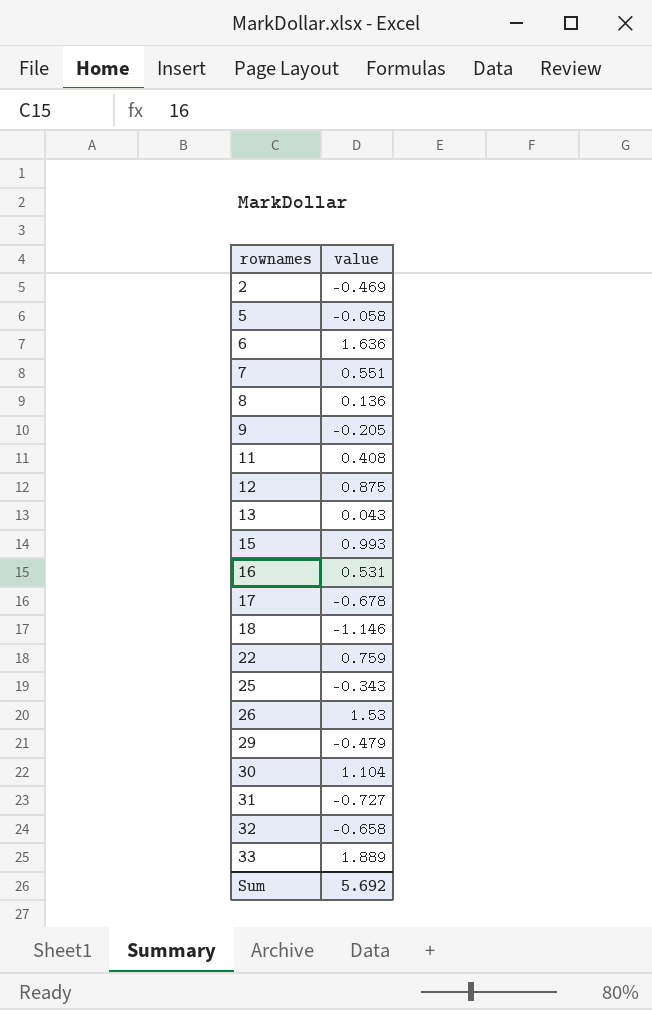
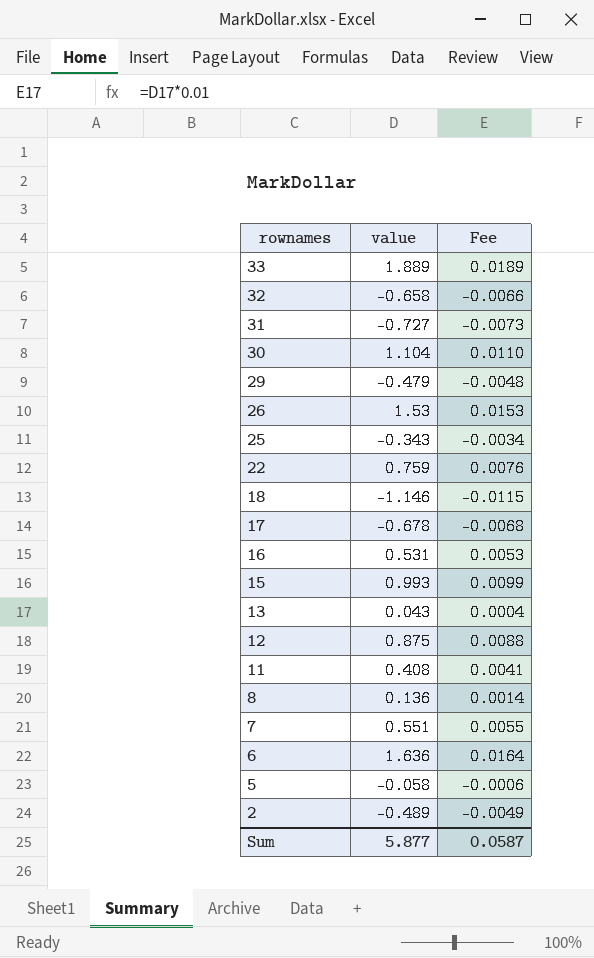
row order: rownames ascending -> rownames descending
column Fee | formula: none -> [value] * 0.01
row 9: -0.205 -> none
2 | value: -0.469 -> -0.489
Sum | value: 5.692 -> 5.877

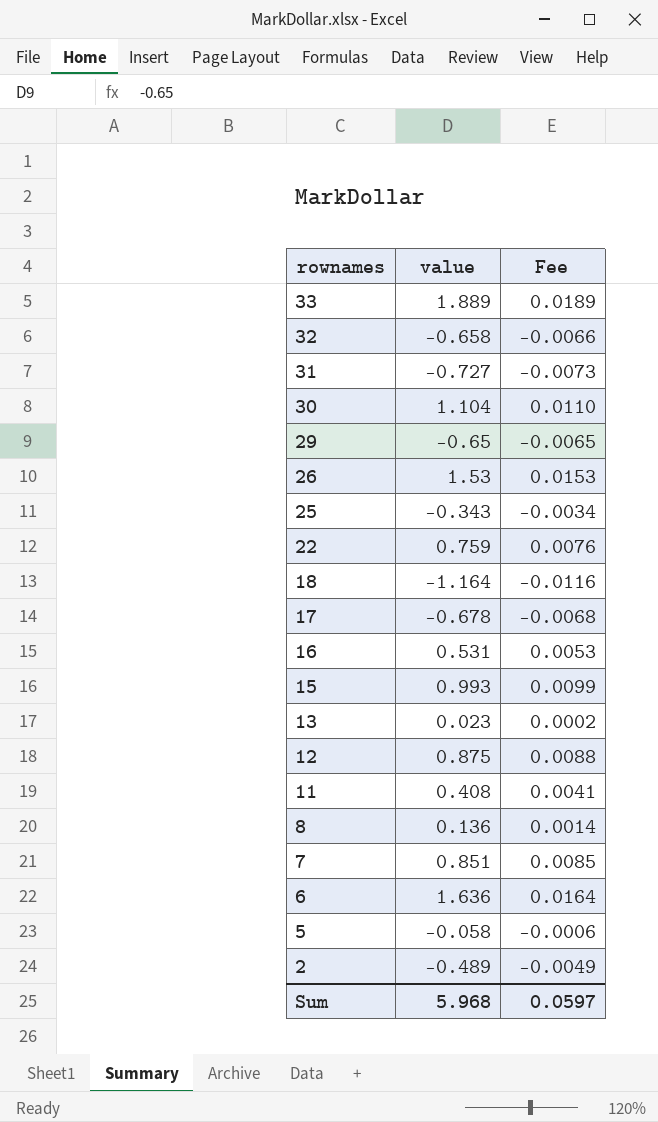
29 | value: -0.479 -> -0.65
29 | Fee: -0.0048 -> -0.0065
18 | value: -1.146 -> -1.164
18 | Fee: -0.0115 -> -0.0116
13 | value: 0.043 -> 0.023
13 | Fee: 0.0004 -> 0.0002
7 | value: 0.551 -> 0.851
7 | Fee: 0.0055 -> 0.0085
Sum | value: 5.877 -> 5.968
Sum | Fee: 0.0587 -> 0.0597

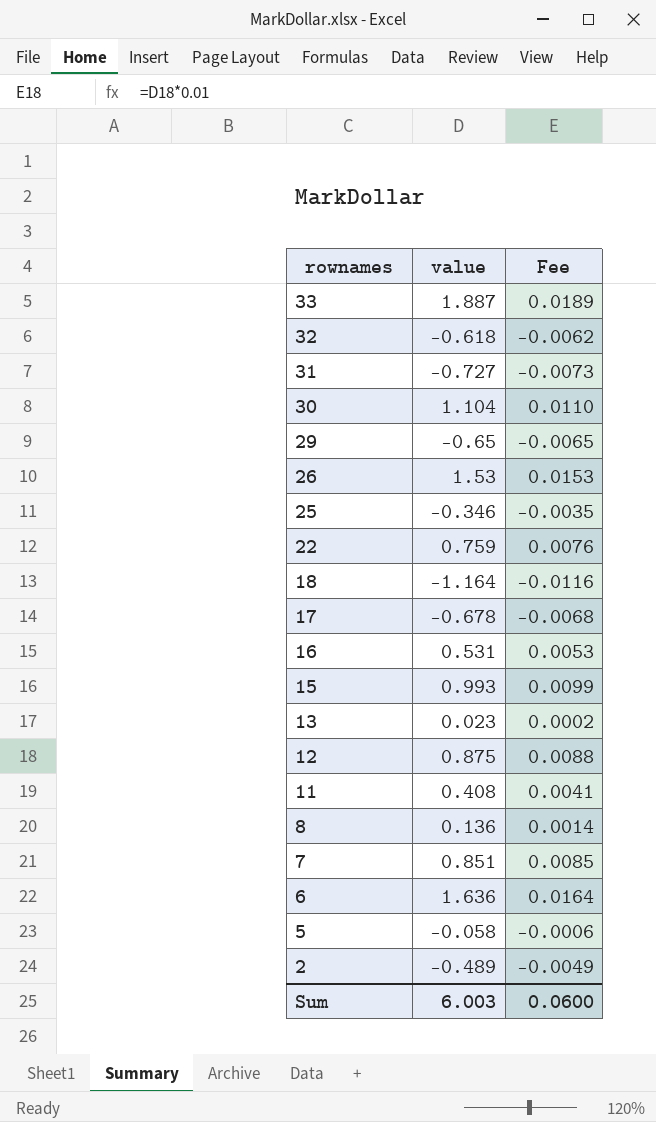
33 | value: 1.889 -> 1.887
32 | value: -0.658 -> -0.618
32 | Fee: -0.0066 -> -0.0062
25 | value: -0.343 -> -0.346
25 | Fee: -0.0034 -> -0.0035
Sum | value: 5.968 -> 6.003
Sum | Fee: 0.0597 -> 0.0600

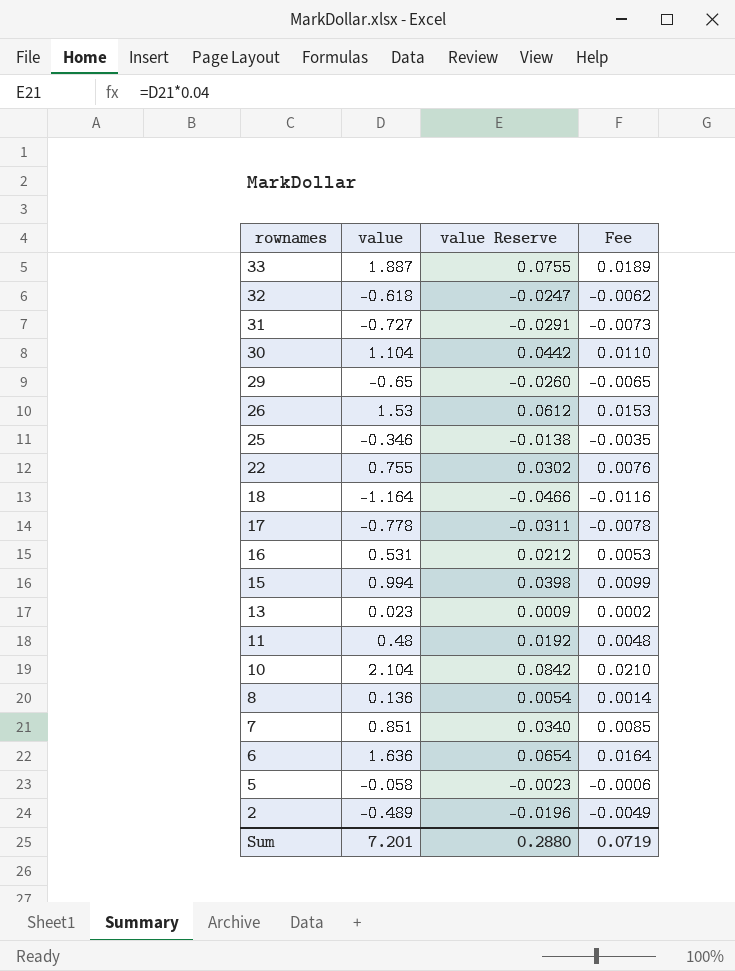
column value Reserve | formula: none -> [value] * 0.04
row 12: 0.875 | 0.0088 -> none
22 | value: 0.759 -> 0.755
17 | value: -0.678 -> -0.778
17 | Fee: -0.0068 -> -0.0078
15 | value: 0.993 -> 0.994
11 | value: 0.408 -> 0.48
11 | Fee: 0.0041 -> 0.0048
row 10: none -> 2.104 | 0.0842 | 0.0210
Sum | value: 6.003 -> 7.201
Sum | Fee: 0.0600 -> 0.0719

